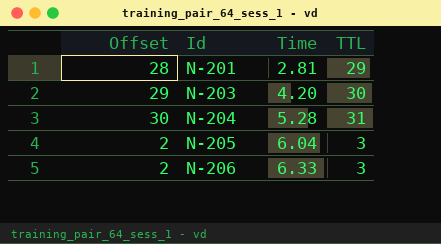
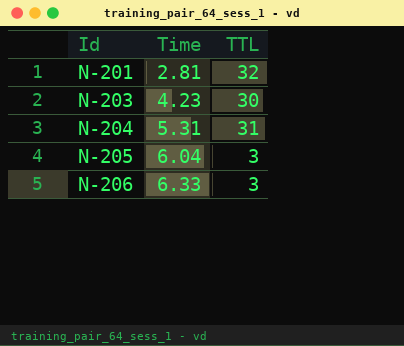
column Offset | formula: [TTL] - 1 -> none
N-201 | TTL: 29 -> 32
N-203 | Time: 4.20 -> 4.23
N-204 | Time: 5.28 -> 5.31

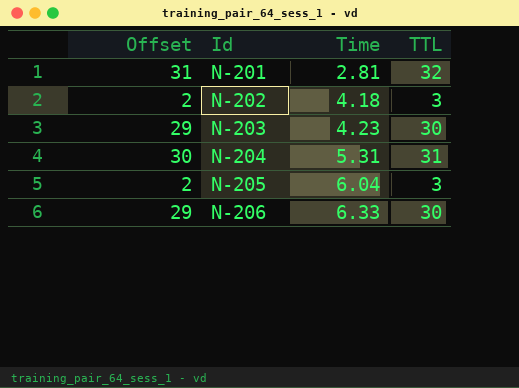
column Offset | formula: none -> [TTL] - 1
row N-202: none -> 2 | 4.18 | 3
N-206 | TTL: 3 -> 30

